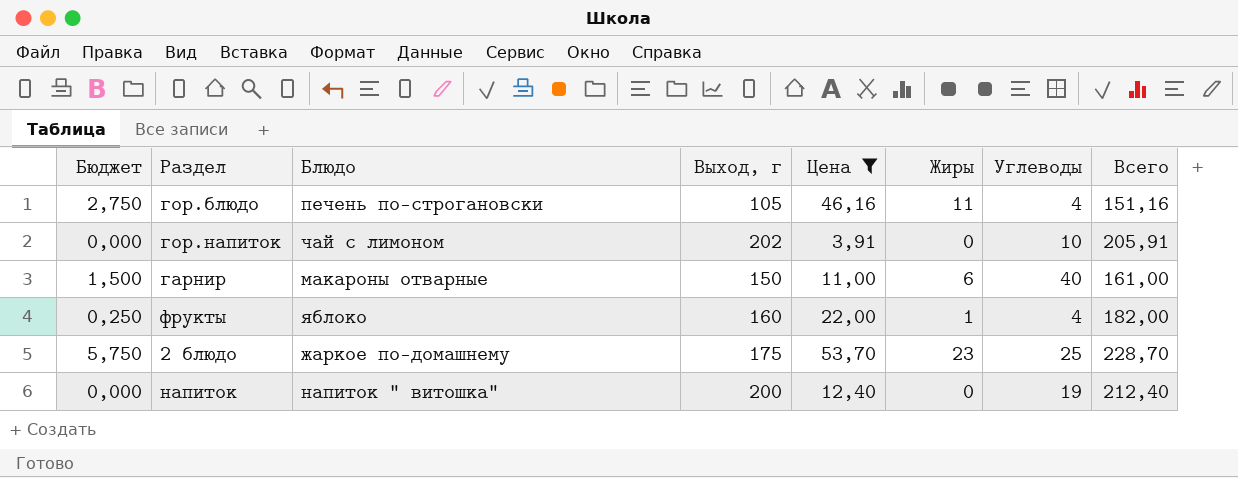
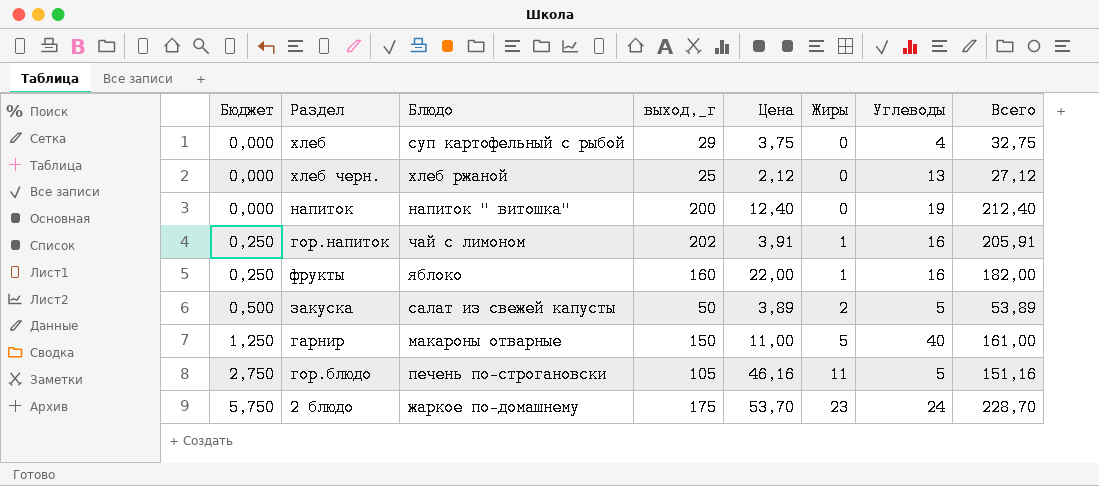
filter: Цена >= 3,91 -> none
row order: none -> Бюджет ascending
column name: Выход, г -> выход,_г
гор.напиток | Бюджет: 0,000 -> 0,250
гор.напиток | Жиры: 0 -> 1
гор.напиток | Углеводы: 10 -> 16
фрукты | Углеводы: 4 -> 16
гарнир | Бюджет: 1,500 -> 1,250
гарнир | Жиры: 6 -> 5
гор.блюдо | Углеводы: 4 -> 5
2 блюдо | Углеводы: 25 -> 24

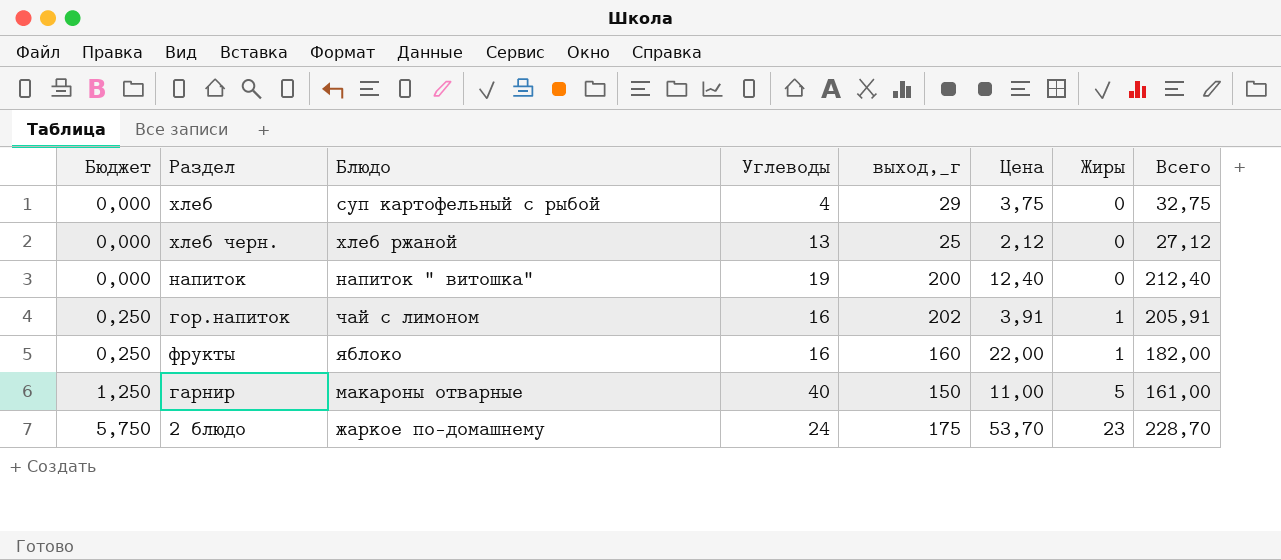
column Углеводы | position: 7 -> 4
row закуска: 0,500 | салат из свежей капусты | 50 | 3,89 | 2 | 5 | 53,89 -> none
row гор.блюдо: 2,750 | печень по-строгановски | 105 | 46,16 | 11 | 5 | 151,16 -> none

